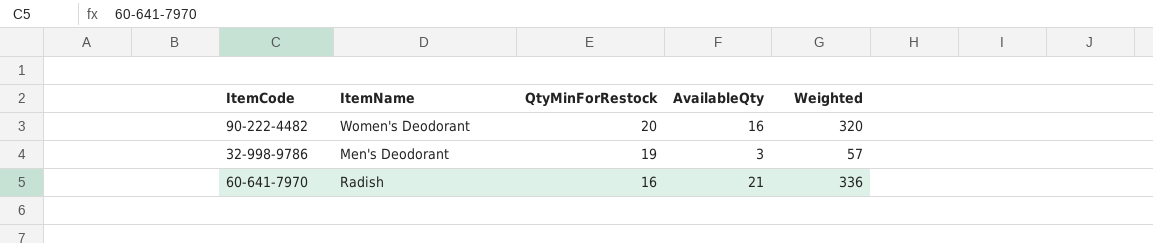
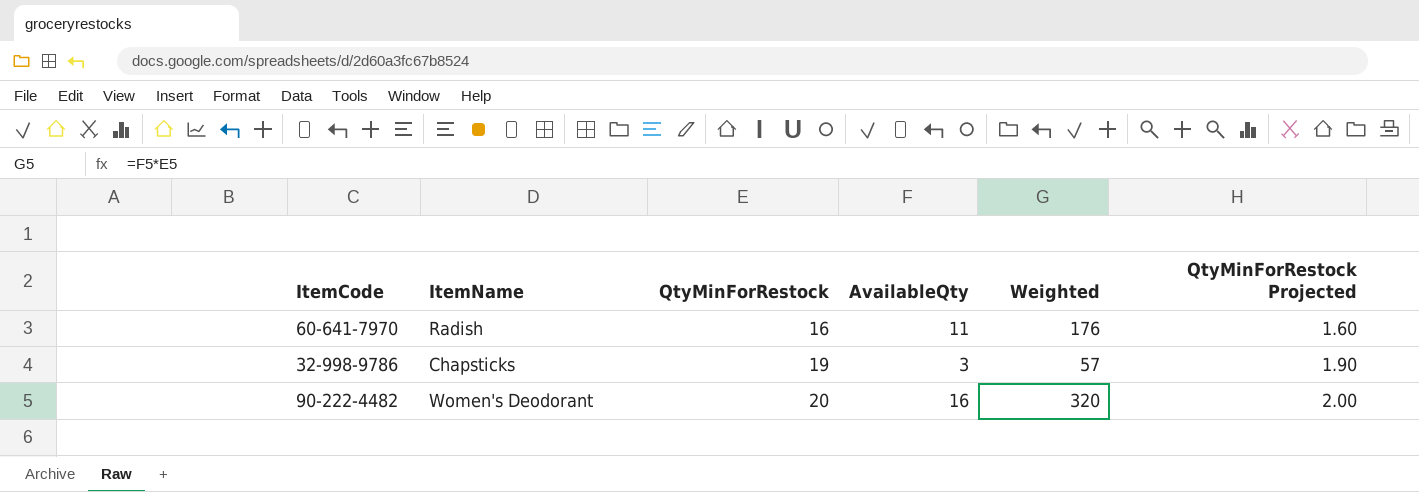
row order: QtyMinForRestock descending -> QtyMinForRestock ascending
column QtyMinForRestock Projected | formula: none -> [QtyMinForRestock] * 0.1
60-641-7970 | AvailableQty: 21 -> 11
60-641-7970 | Weighted: 336 -> 176
32-998-9786 | ItemName: Men's Deodorant -> Chapsticks

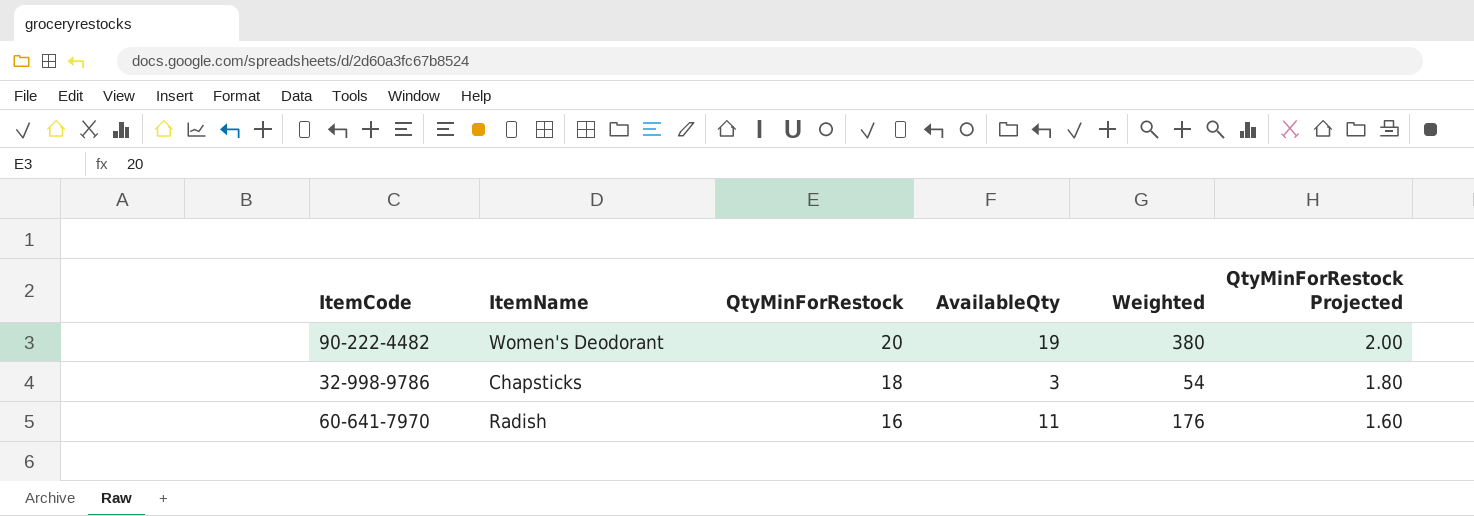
row order: QtyMinForRestock ascending -> QtyMinForRestock descending
90-222-4482 | AvailableQty: 16 -> 19
90-222-4482 | Weighted: 320 -> 380
32-998-9786 | QtyMinForRestock: 19 -> 18
32-998-9786 | Weighted: 57 -> 54
32-998-9786 | QtyMinForRestock Projected: 1.90 -> 1.80

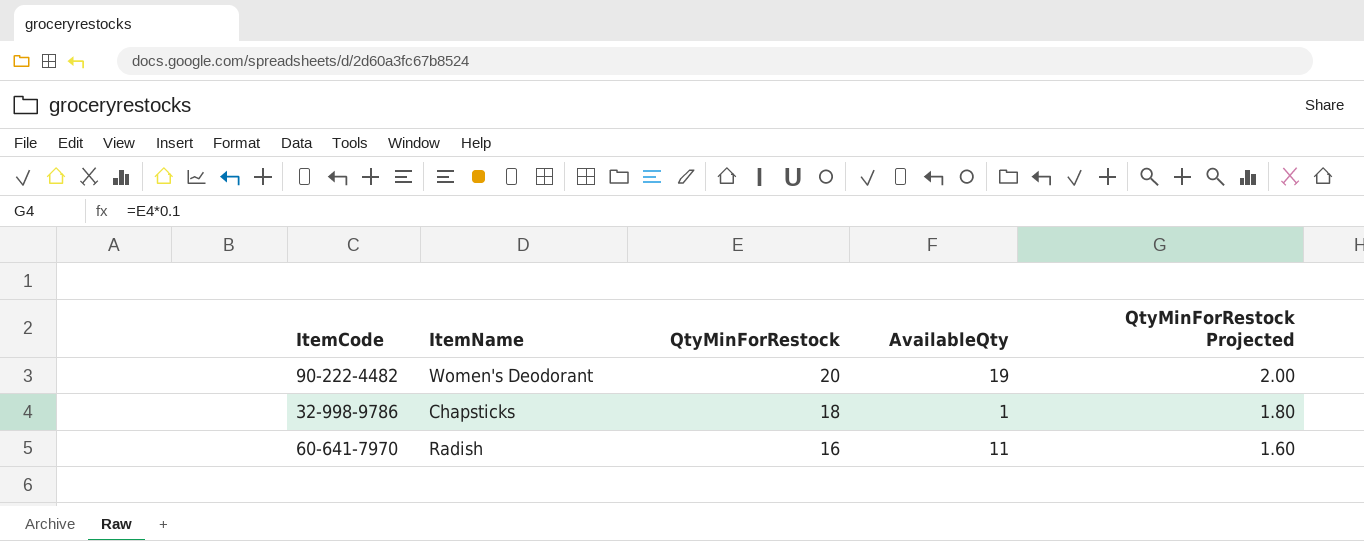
column Weighted | formula: [QtyMinForRestock] * [AvailableQty] -> none
32-998-9786 | AvailableQty: 3 -> 1

